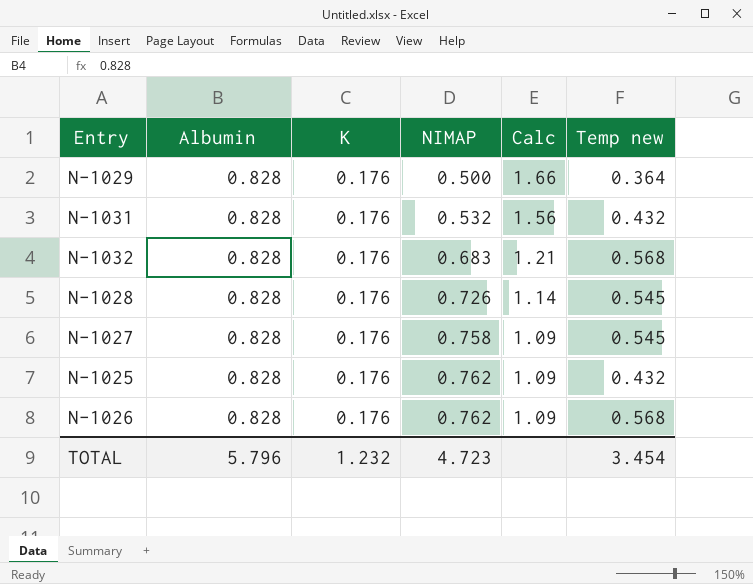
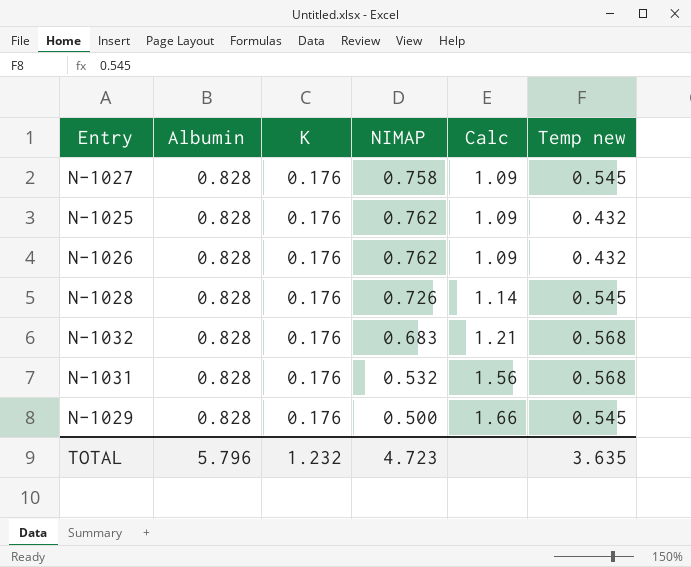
row order: NIMAP ascending -> Calc ascending
N-1026 | Temp new: 0.568 -> 0.432
N-1031 | Temp new: 0.432 -> 0.568
N-1029 | Temp new: 0.364 -> 0.545
TOTAL | Temp new: 3.454 -> 3.635

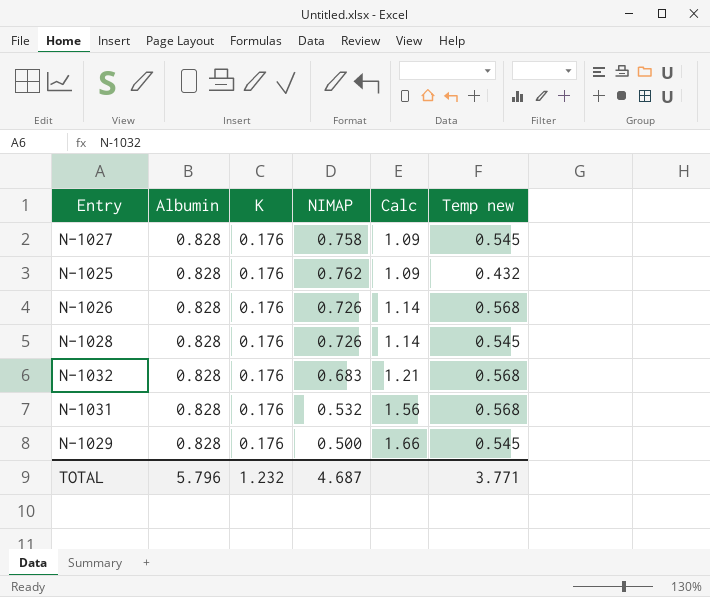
N-1026 | NIMAP: 0.762 -> 0.726
N-1026 | Calc: 1.09 -> 1.14
N-1026 | Temp new: 0.432 -> 0.568
TOTAL | NIMAP: 4.723 -> 4.687
TOTAL | Temp new: 3.635 -> 3.771

